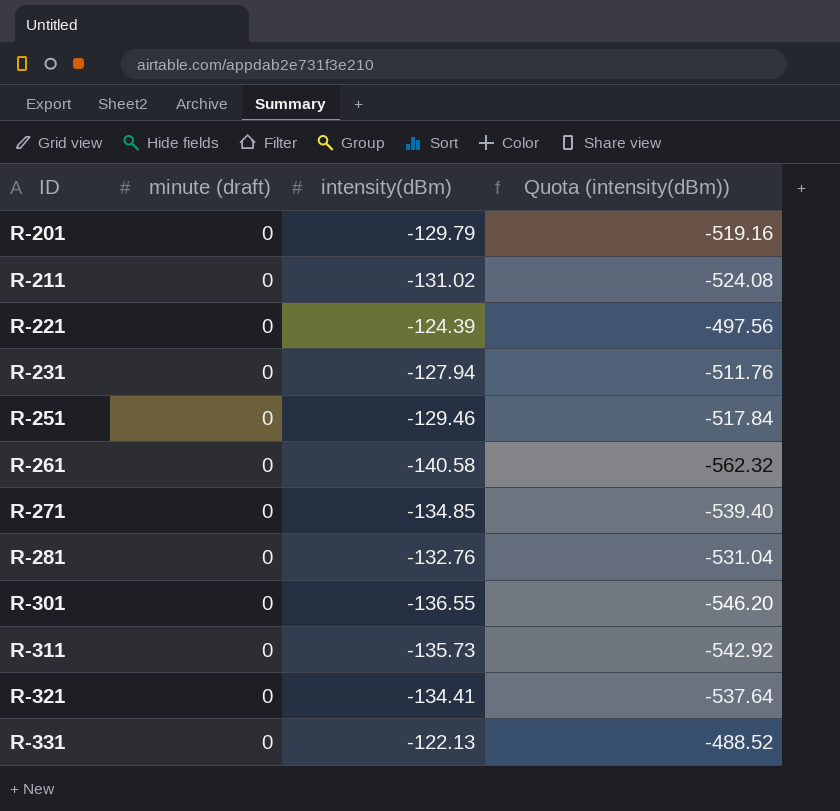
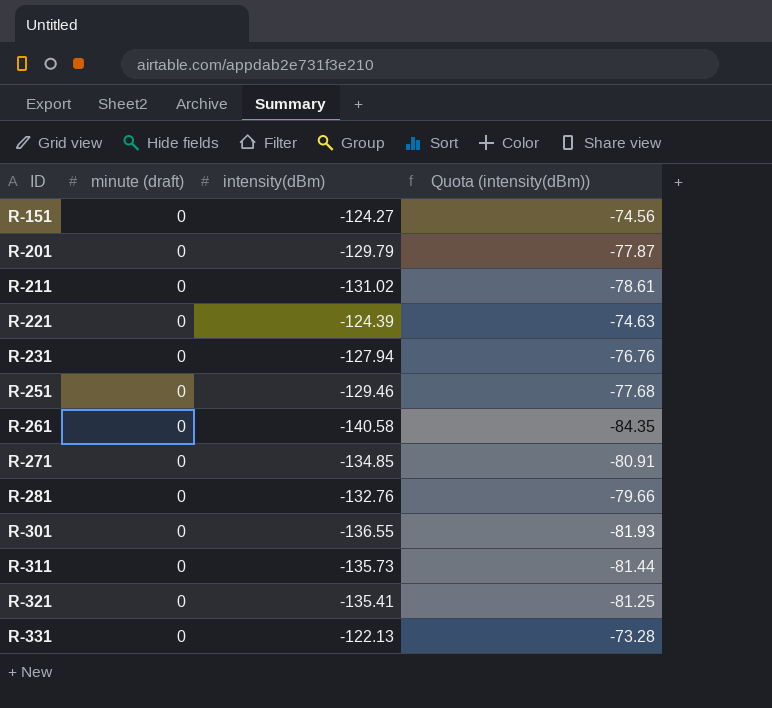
column Quota (intensity(dBm)) | formula: [intensity(dBm)] * 4 -> [intensity(dBm)] * 0.6
row R-151: none -> 0 | -124.27 | -74.56
R-321 | intensity(dBm): -134.41 -> -135.41

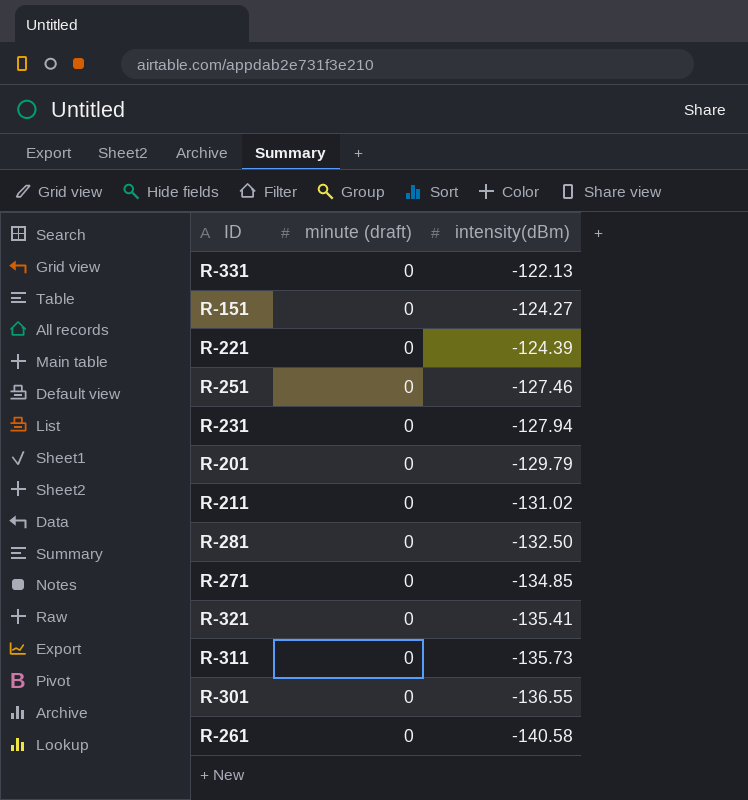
row order: ID ascending -> intensity(dBm) descending
column Quota (intensity(dBm)) | formula: [intensity(dBm)] * 0.6 -> none
R-251 | intensity(dBm): -129.46 -> -127.46
R-281 | intensity(dBm): -132.76 -> -132.50

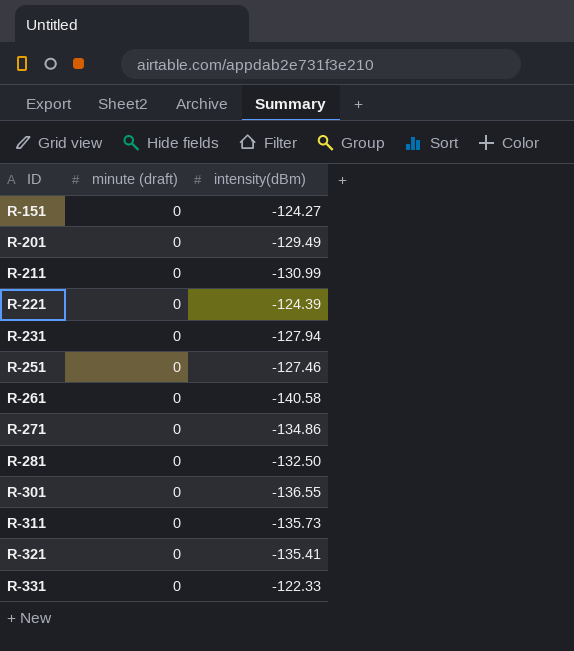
row order: intensity(dBm) descending -> ID ascending
R-201 | intensity(dBm): -129.79 -> -129.49
R-211 | intensity(dBm): -131.02 -> -130.99
R-271 | intensity(dBm): -134.85 -> -134.86
R-331 | intensity(dBm): -122.13 -> -122.33

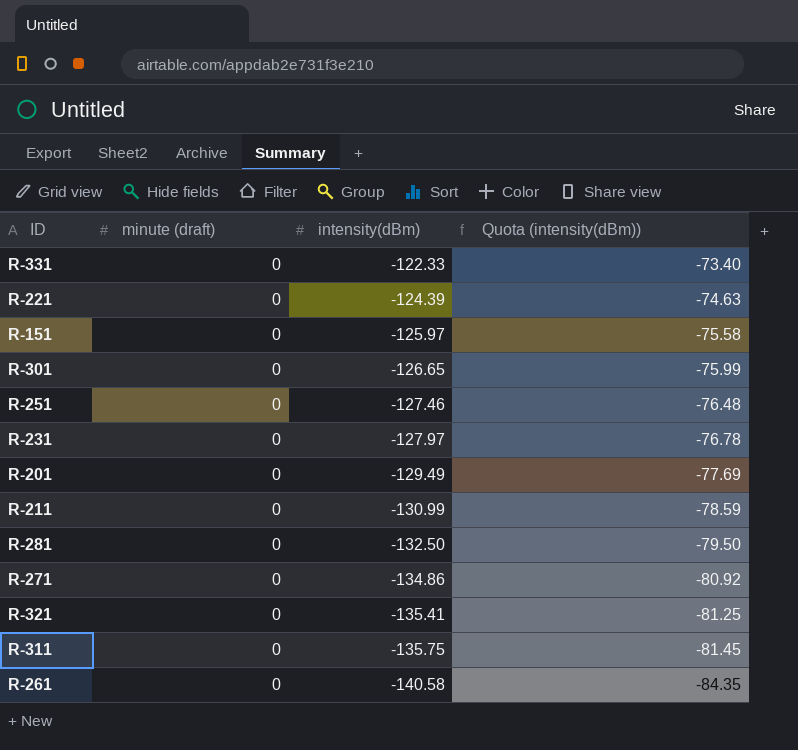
row order: ID ascending -> intensity(dBm) descending
column Quota (intensity(dBm)) | formula: none -> [intensity(dBm)] * 0.6
R-151 | intensity(dBm): -124.27 -> -125.97
R-301 | intensity(dBm): -136.55 -> -126.65
R-231 | intensity(dBm): -127.94 -> -127.97
R-311 | intensity(dBm): -135.73 -> -135.75

